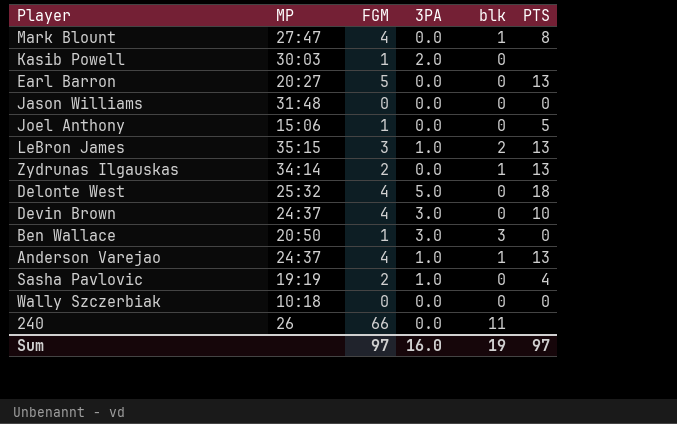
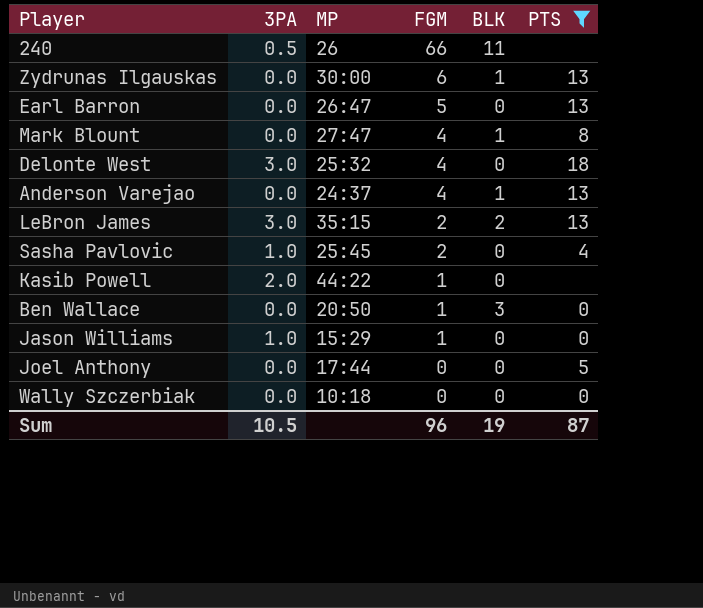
filter: none -> PTS != 10
row order: none -> FGM descending
column 3PA | position: 4 -> 2
column name: blk -> BLK
240 | 3PA: 0.0 -> 0.5
Zydrunas Ilgauskas | MP: 34:14 -> 30:00
Zydrunas Ilgauskas | FGM: 2 -> 6
Earl Barron | MP: 20:27 -> 26:47
Delonte West | 3PA: 5.0 -> 3.0
Anderson Varejao | 3PA: 1.0 -> 0.0
LeBron James | 3PA: 1.0 -> 3.0
LeBron James | FGM: 3 -> 2
Sasha Pavlovic | MP: 19:19 -> 25:45
Kasib Powell | MP: 30:03 -> 44:22
Ben Wallace | 3PA: 3.0 -> 0.0
Jason Williams | 3PA: 0.0 -> 1.0
Jason Williams | MP: 31:48 -> 15:29
Jason Williams | FGM: 0 -> 1
Joel Anthony | MP: 15:06 -> 17:44
Joel Anthony | FGM: 1 -> 0
Sum | 3PA: 16.0 -> 10.5
Sum | FGM: 97 -> 96
Sum | PTS: 97 -> 87

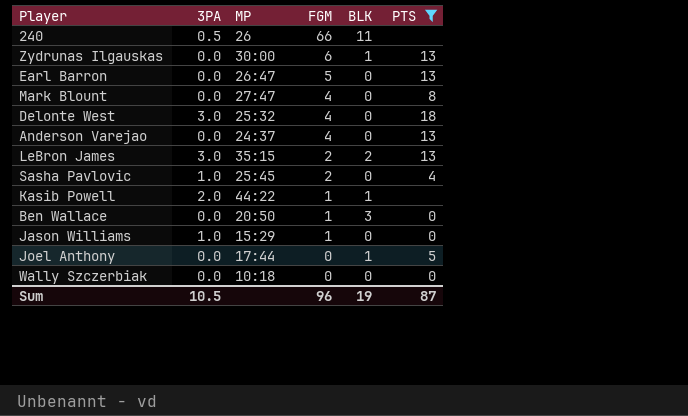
Mark Blount | BLK: 1 -> 0
Anderson Varejao | BLK: 1 -> 0
Kasib Powell | BLK: 0 -> 1
Joel Anthony | BLK: 0 -> 1

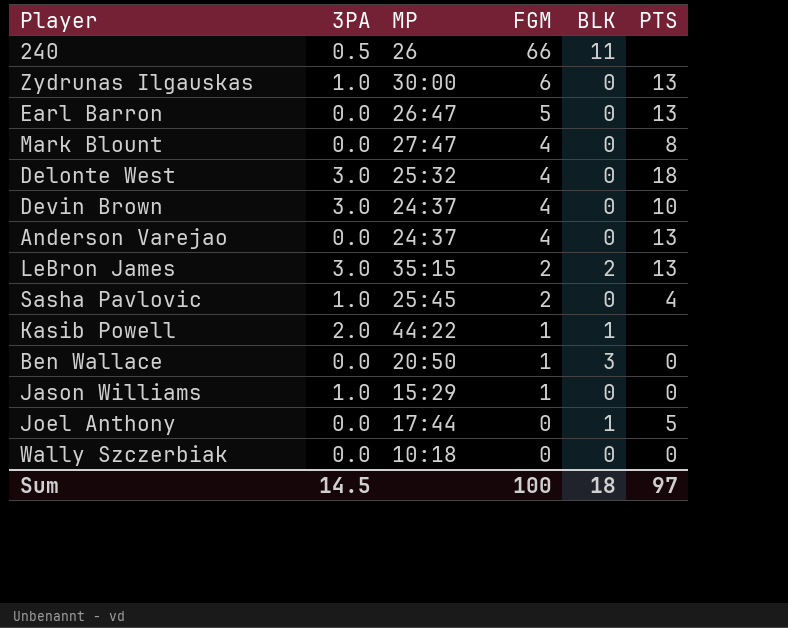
filter: PTS != 10 -> none
Zydrunas Ilgauskas | 3PA: 0.0 -> 1.0
Zydrunas Ilgauskas | BLK: 1 -> 0
Sum | 3PA: 10.5 -> 14.5
Sum | FGM: 96 -> 100
Sum | BLK: 19 -> 18
Sum | PTS: 87 -> 97

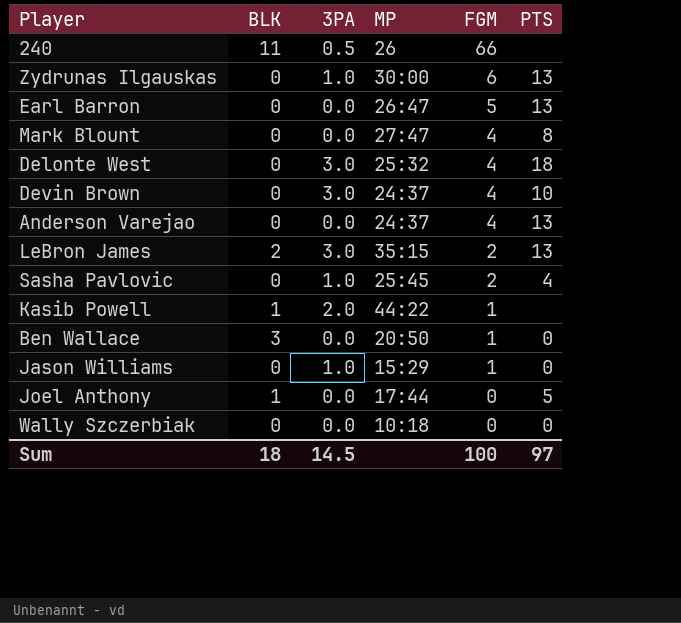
column BLK | position: 5 -> 2

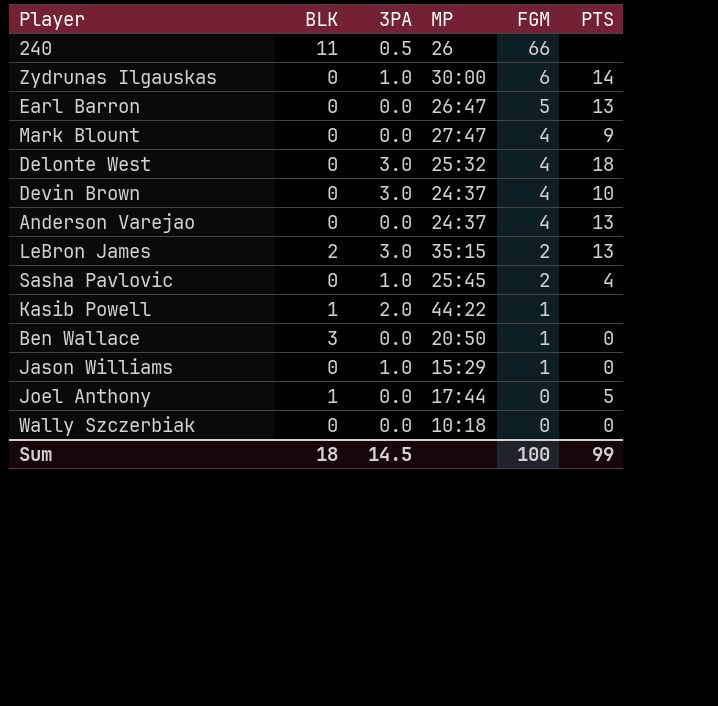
Zydrunas Ilgauskas | PTS: 13 -> 14
Mark Blount | PTS: 8 -> 9
Sum | PTS: 97 -> 99

